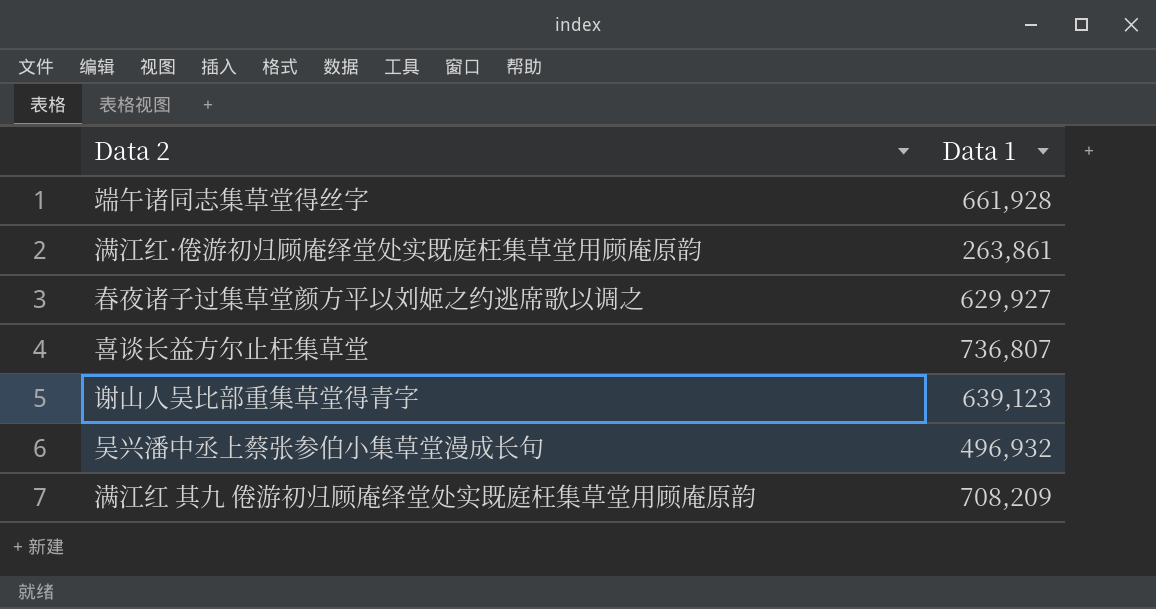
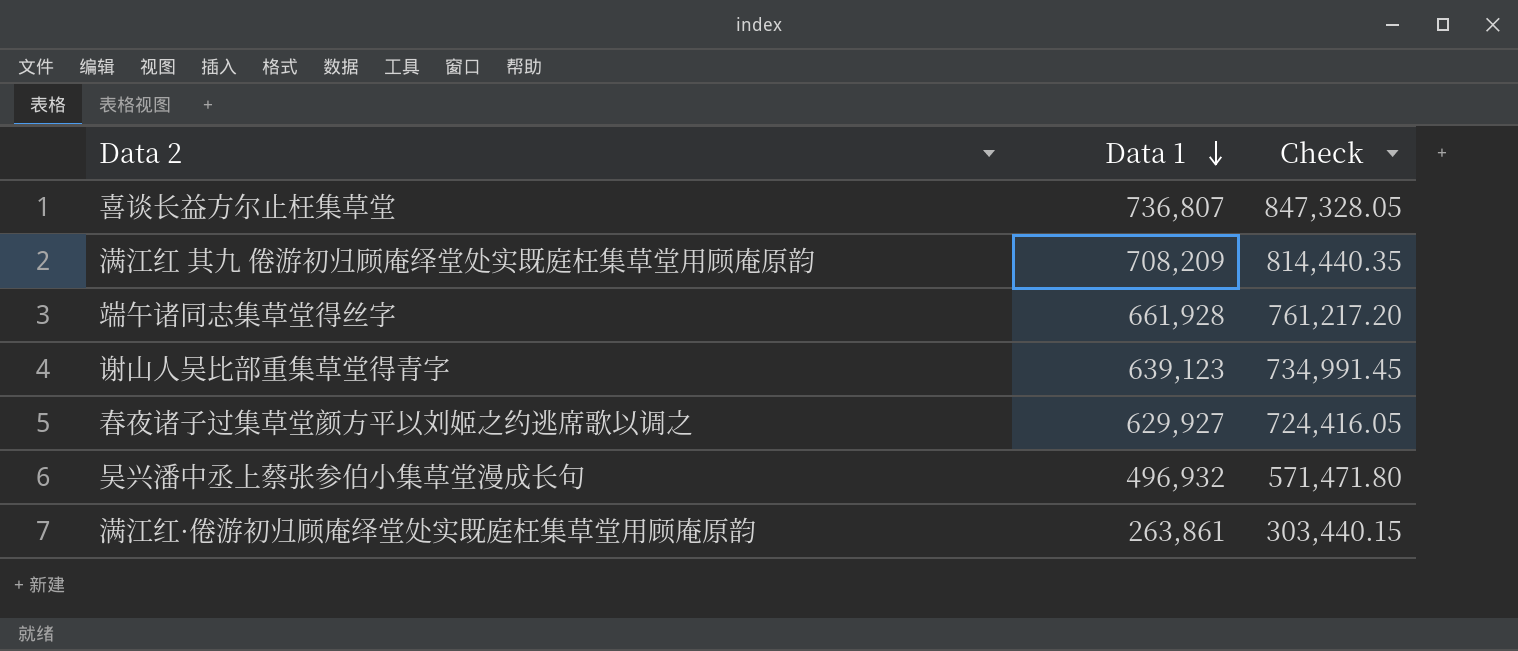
row order: none -> Data 1 descending
column Check | formula: none -> [Data 1] * 1.15

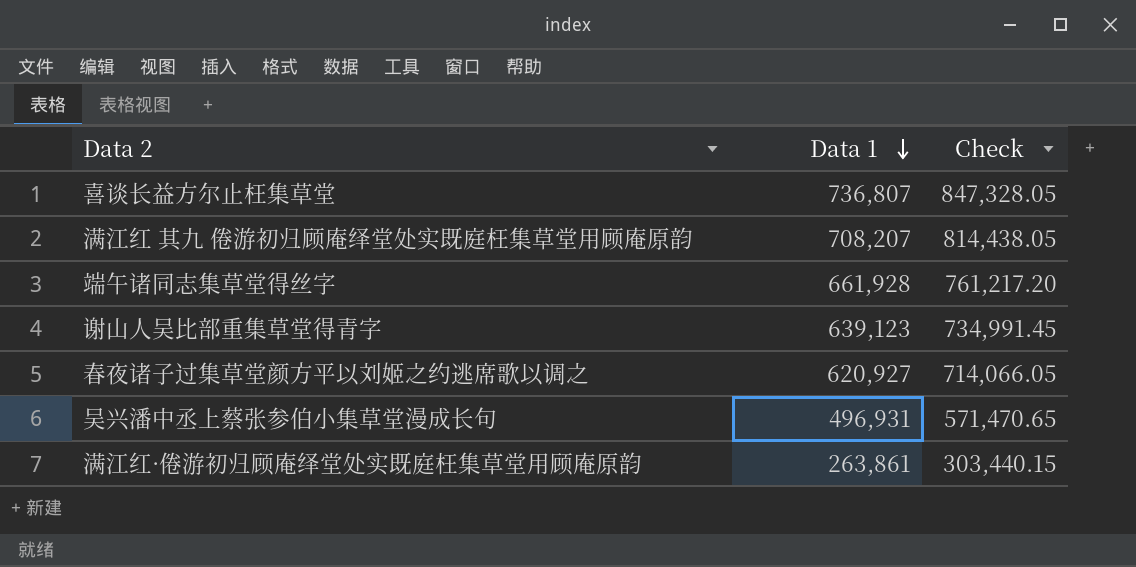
满江红 其九 倦游初归顾庵绎堂处实既庭枉集草堂用顾庵原韵 | Data 1: 708,209 -> 708,207
满江红 其九 倦游初归顾庵绎堂处实既庭枉集草堂用顾庵原韵 | Check: 814,440.35 -> 814,438.05
春夜诸子过集草堂颜方平以刘姬之约逃席歌以调之 | Data 1: 629,927 -> 620,927
春夜诸子过集草堂颜方平以刘姬之约逃席歌以调之 | Check: 724,416.05 -> 714,066.05
吴兴潘中丞上蔡张参伯小集草堂漫成长句 | Data 1: 496,932 -> 496,931
吴兴潘中丞上蔡张参伯小集草堂漫成长句 | Check: 571,471.80 -> 571,470.65

